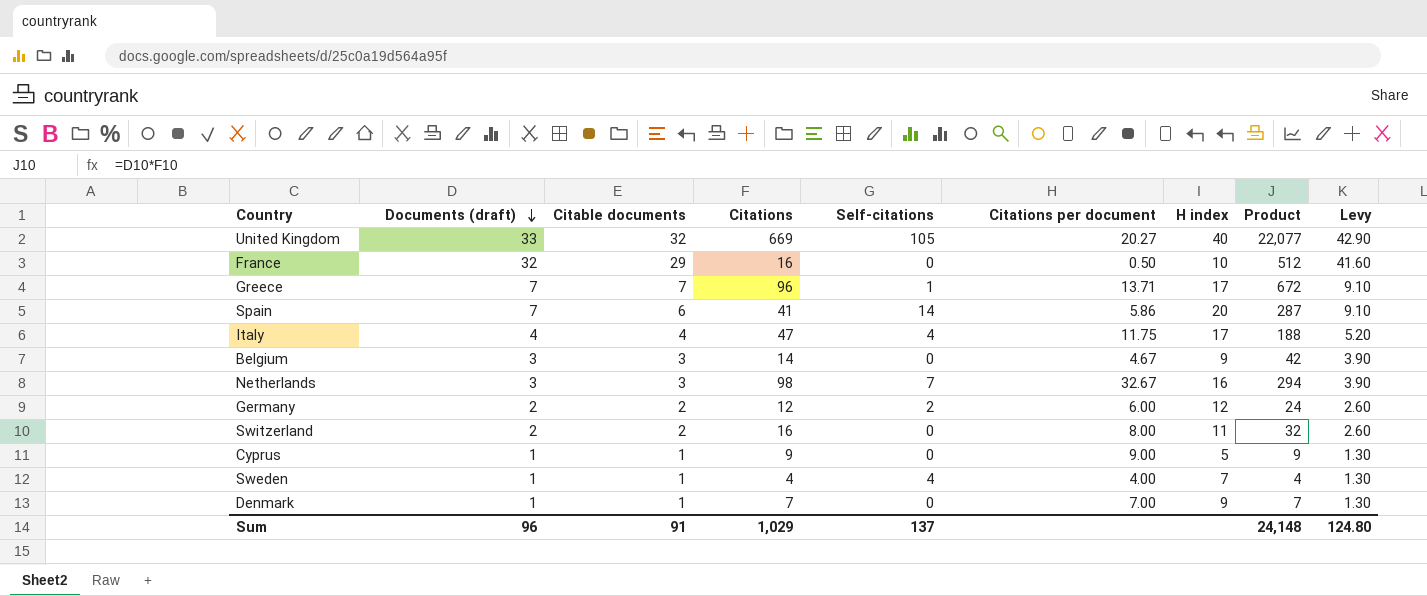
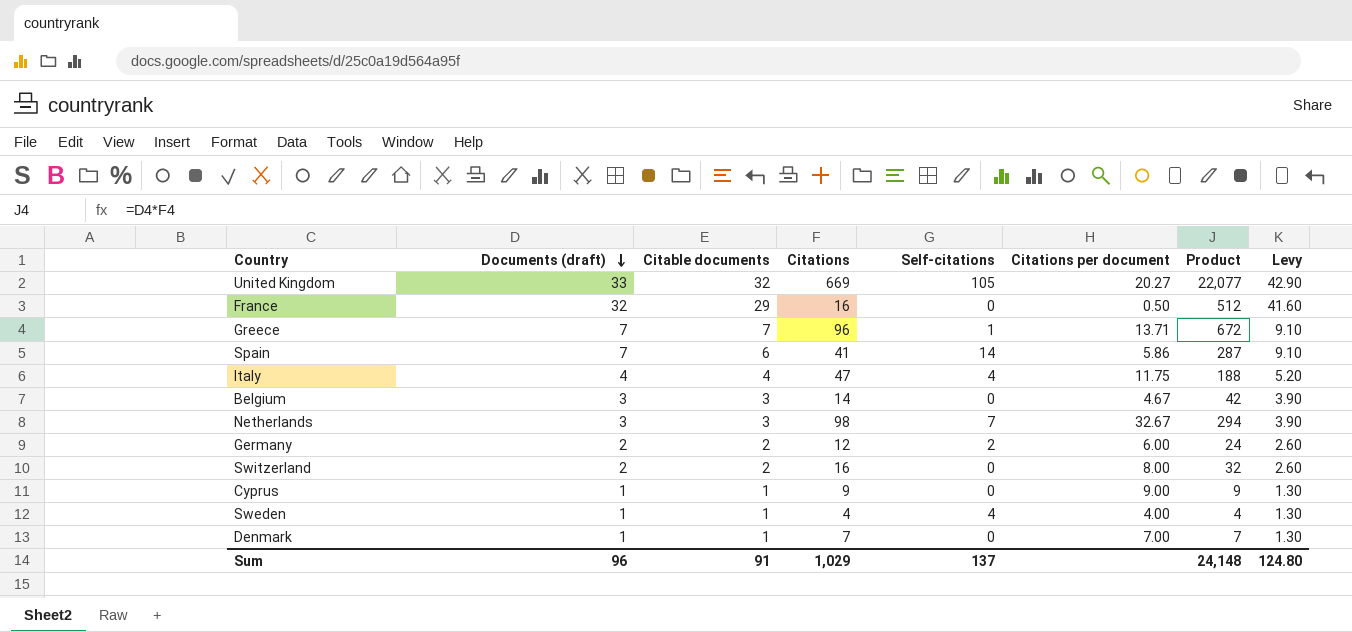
column H index | position: 7 -> none

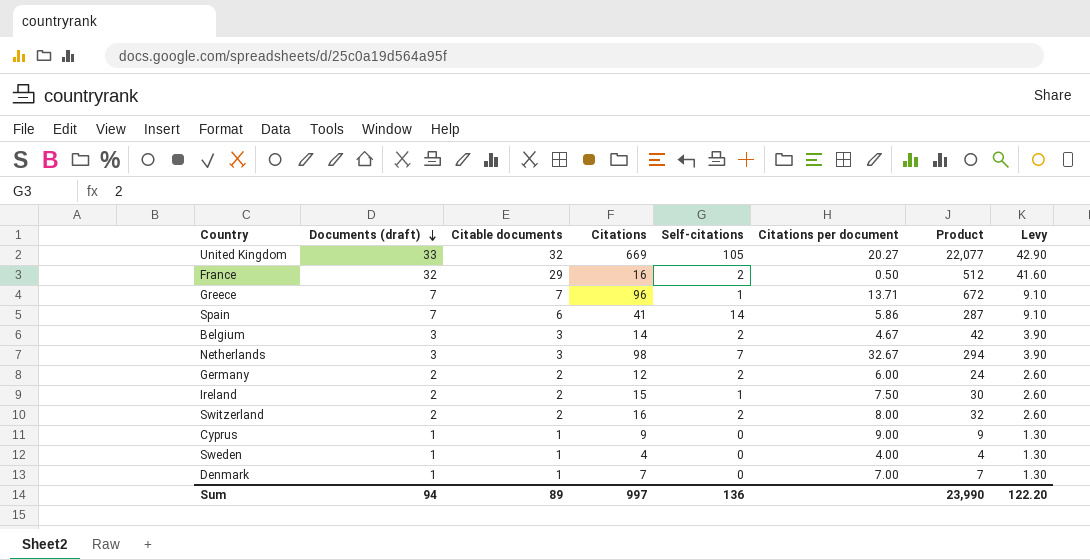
row Italy: 4 | 4 | 47 | 4 | 11.75 | 188 | 5.20 -> none
France | Self-citations: 0 -> 2
Belgium | Self-citations: 0 -> 2
row Ireland: none -> 2 | 2 | 15 | 1 | 7.50 | 30 | 2.60
Switzerland | Self-citations: 0 -> 2
Sweden | Self-citations: 4 -> 0
Sum | Documents (draft): 96 -> 94
Sum | Citable documents: 91 -> 89
Sum | Citations: 1,029 -> 997
Sum | Self-citations: 137 -> 136
Sum | Product: 24,148 -> 23,990
Sum | Levy: 124.80 -> 122.20

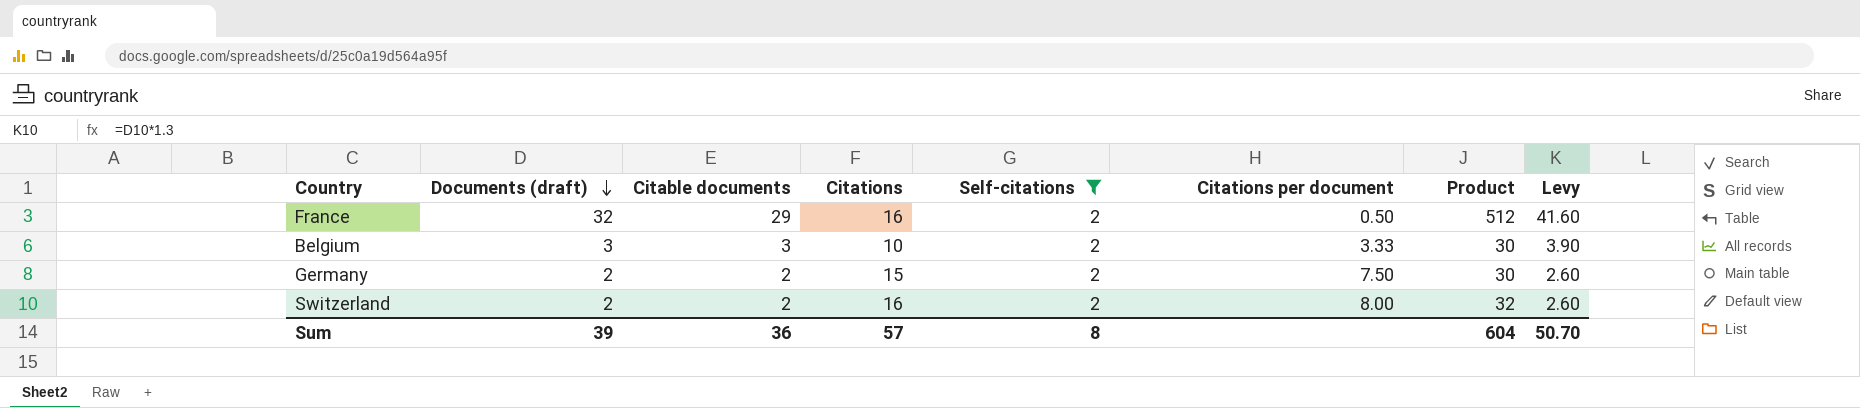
filter: none -> Self-citations = 2
Belgium | Citations: 14 -> 10
Belgium | Citations per document: 4.67 -> 3.33
Belgium | Product: 42 -> 30
Germany | Citations: 12 -> 15
Germany | Citations per document: 6.00 -> 7.50
Germany | Product: 24 -> 30
Sum | Documents (draft): 94 -> 39
Sum | Citable documents: 89 -> 36
Sum | Citations: 997 -> 57
Sum | Self-citations: 136 -> 8
Sum | Product: 23,990 -> 604
Sum | Levy: 122.20 -> 50.70

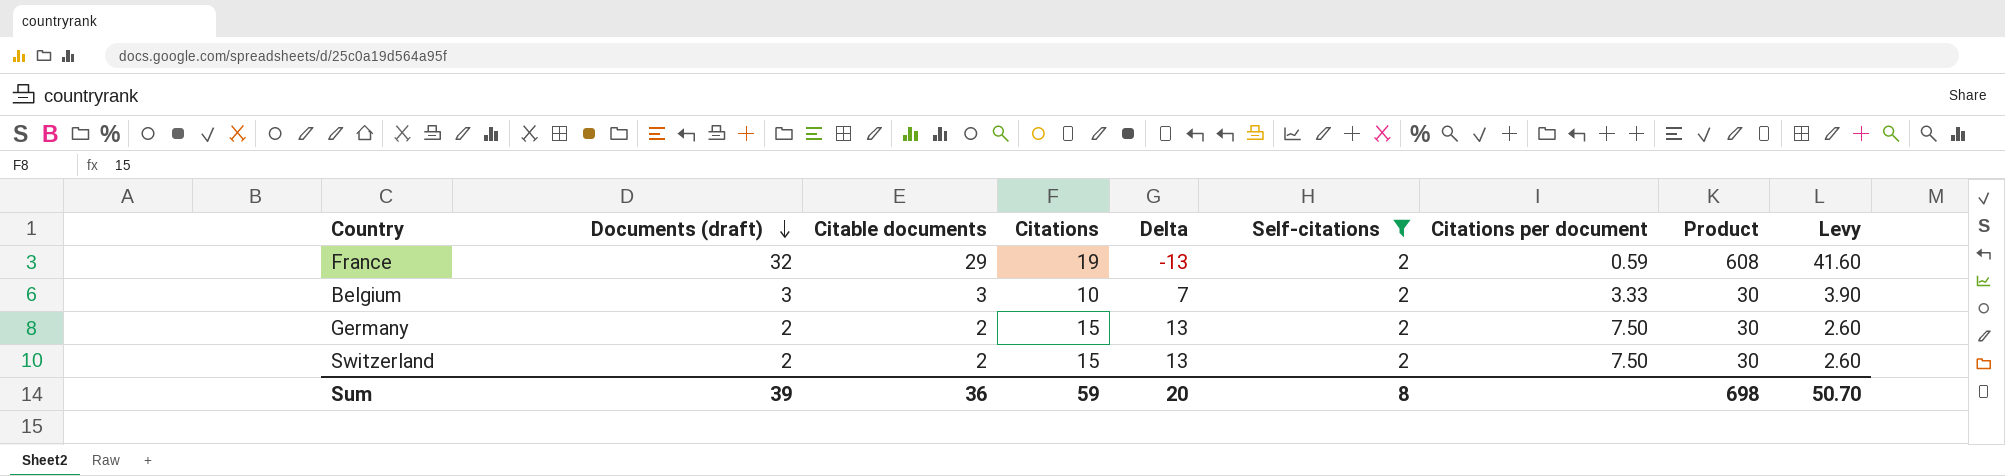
column Delta | formula: none -> [Citations] - [Documents (draft)]
France | Citations: 16 -> 19
France | Citations per document: 0.50 -> 0.59
France | Product: 512 -> 608
Switzerland | Citations: 16 -> 15
Switzerland | Citations per document: 8.00 -> 7.50
Switzerland | Product: 32 -> 30
Sum | Citations: 57 -> 59
Sum | Product: 604 -> 698

